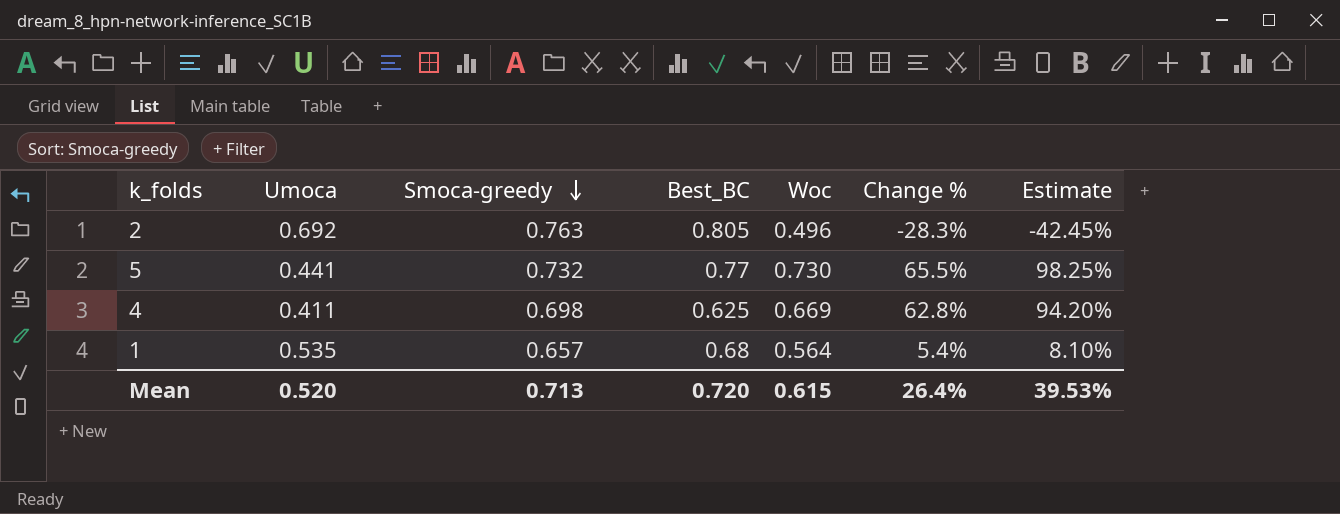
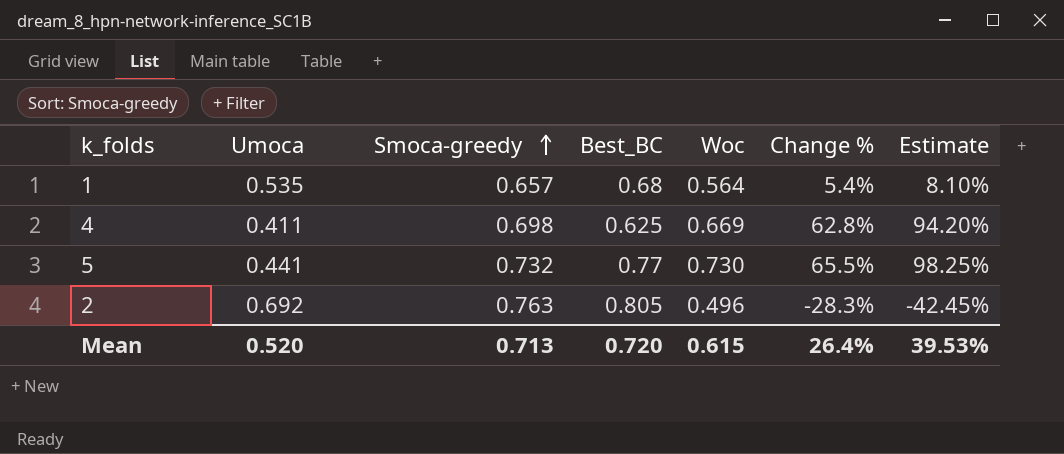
row order: Smoca-greedy descending -> Smoca-greedy ascending

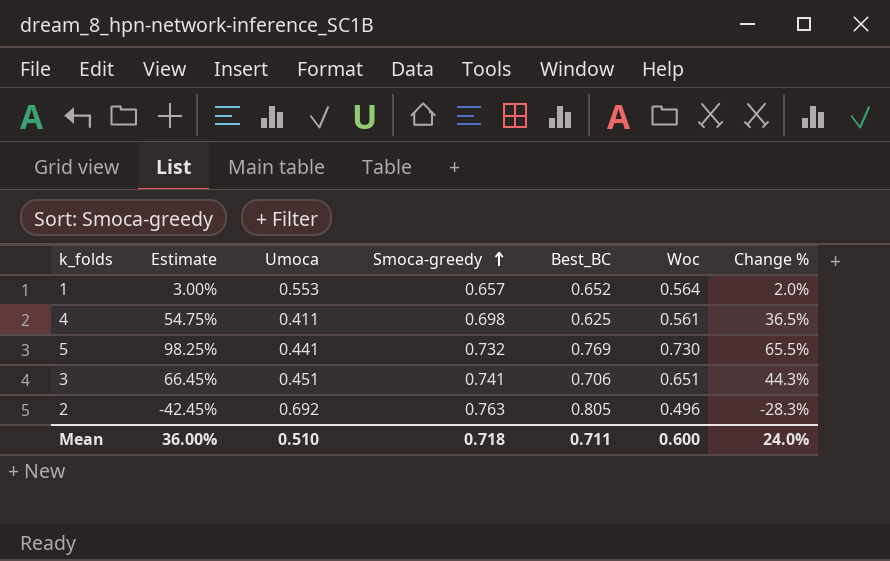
column Estimate | position: 7 -> 2
1 | Estimate: 8.10% -> 3.00%
1 | Umoca: 0.535 -> 0.553
1 | Best_BC: 0.68 -> 0.652
1 | Change %: 5.4% -> 2.0%
4 | Estimate: 94.20% -> 54.75%
4 | Woc: 0.669 -> 0.561
4 | Change %: 62.8% -> 36.5%
5 | Best_BC: 0.77 -> 0.769
row 3: none -> 66.45% | 0.451 | 0.741 | 0.706 | 0.651 | 44.3%
Mean | Estimate: 39.53% -> 36.00%
Mean | Umoca: 0.520 -> 0.510
Mean | Smoca-greedy: 0.713 -> 0.718
Mean | Best_BC: 0.720 -> 0.711
Mean | Woc: 0.615 -> 0.600
Mean | Change %: 26.4% -> 24.0%

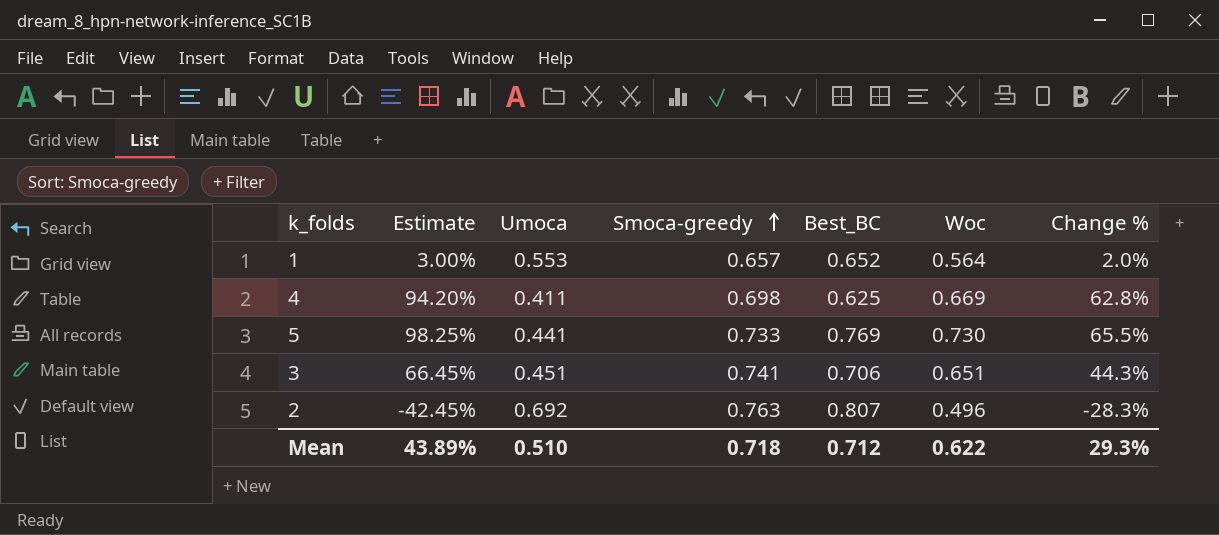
4 | Estimate: 54.75% -> 94.20%
4 | Woc: 0.561 -> 0.669
4 | Change %: 36.5% -> 62.8%
5 | Smoca-greedy: 0.732 -> 0.733
2 | Best_BC: 0.805 -> 0.807
Mean | Estimate: 36.00% -> 43.89%
Mean | Best_BC: 0.711 -> 0.712
Mean | Woc: 0.600 -> 0.622
Mean | Change %: 24.0% -> 29.3%

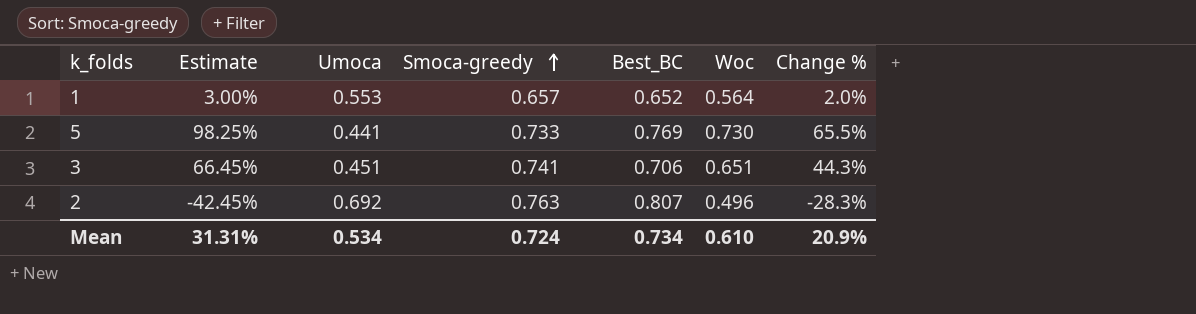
row 4: 94.20% | 0.411 | 0.698 | 0.625 | 0.669 | 62.8% -> none
Mean | Estimate: 43.89% -> 31.31%
Mean | Umoca: 0.510 -> 0.534
Mean | Smoca-greedy: 0.718 -> 0.724
Mean | Best_BC: 0.712 -> 0.734
Mean | Woc: 0.622 -> 0.610
Mean | Change %: 29.3% -> 20.9%

